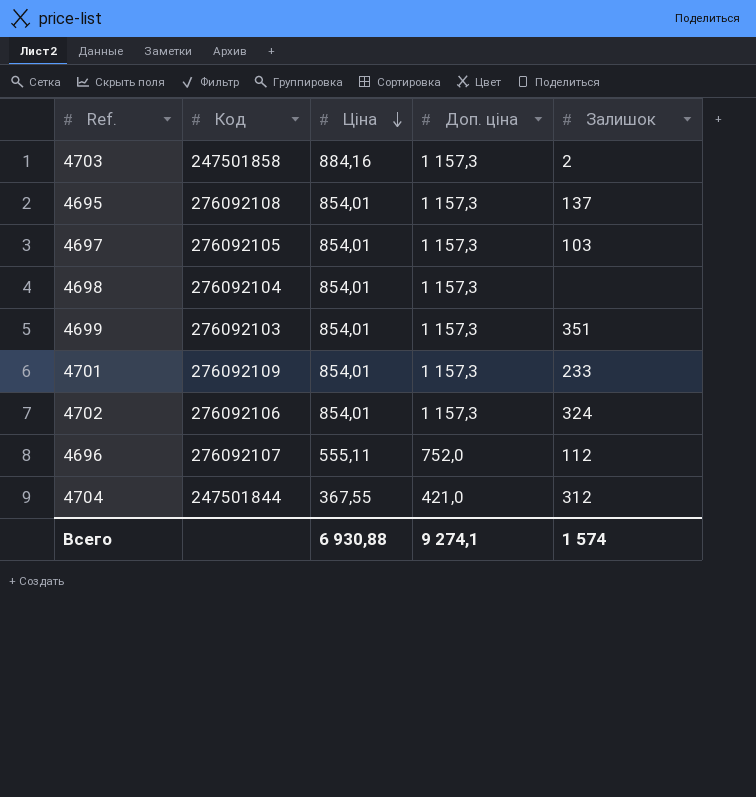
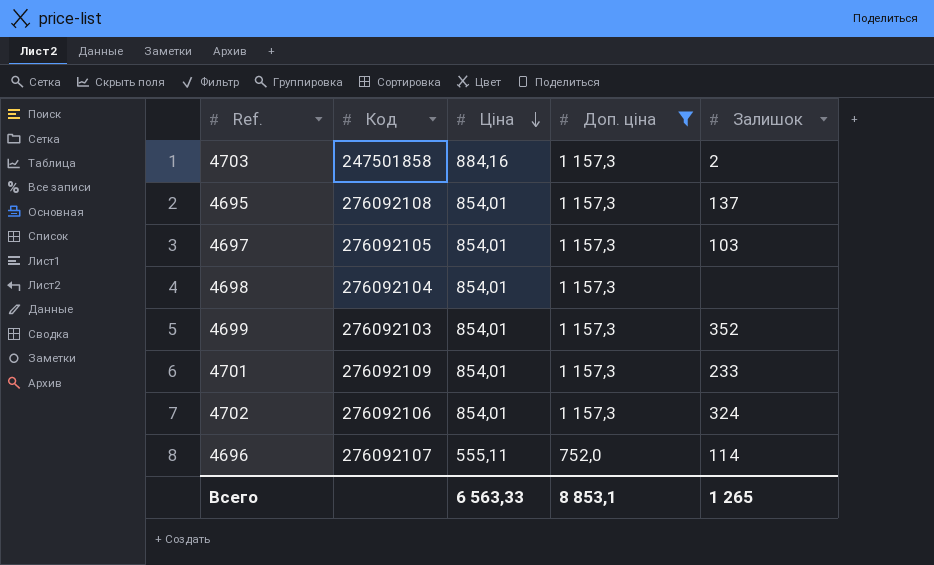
filter: none -> Доп. ціна != 421,0
4699 | Залишок: 351 -> 352
4696 | Залишок: 112 -> 114
Всего | Ціна: 6 930,88 -> 6 563,33
Всего | Доп. ціна: 9 274,1 -> 8 853,1
Всего | Залишок: 1 574 -> 1 265

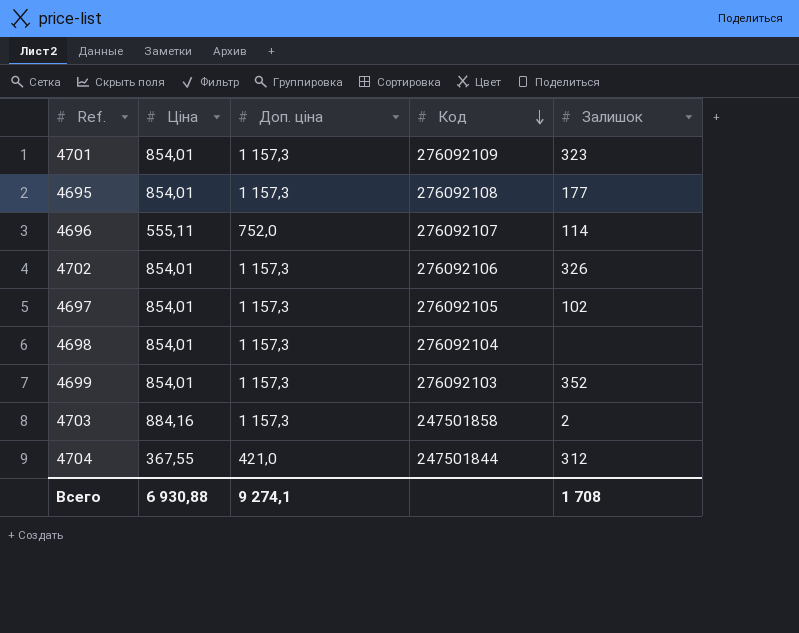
filter: Доп. ціна != 421,0 -> none
row order: Ціна descending -> Код descending
column Код | position: 2 -> 4
4701 | Залишок: 233 -> 323
4695 | Залишок: 137 -> 177
4702 | Залишок: 324 -> 326
4697 | Залишок: 103 -> 102
Всего | Ціна: 6 563,33 -> 6 930,88
Всего | Доп. ціна: 8 853,1 -> 9 274,1
Всего | Залишок: 1 265 -> 1 708

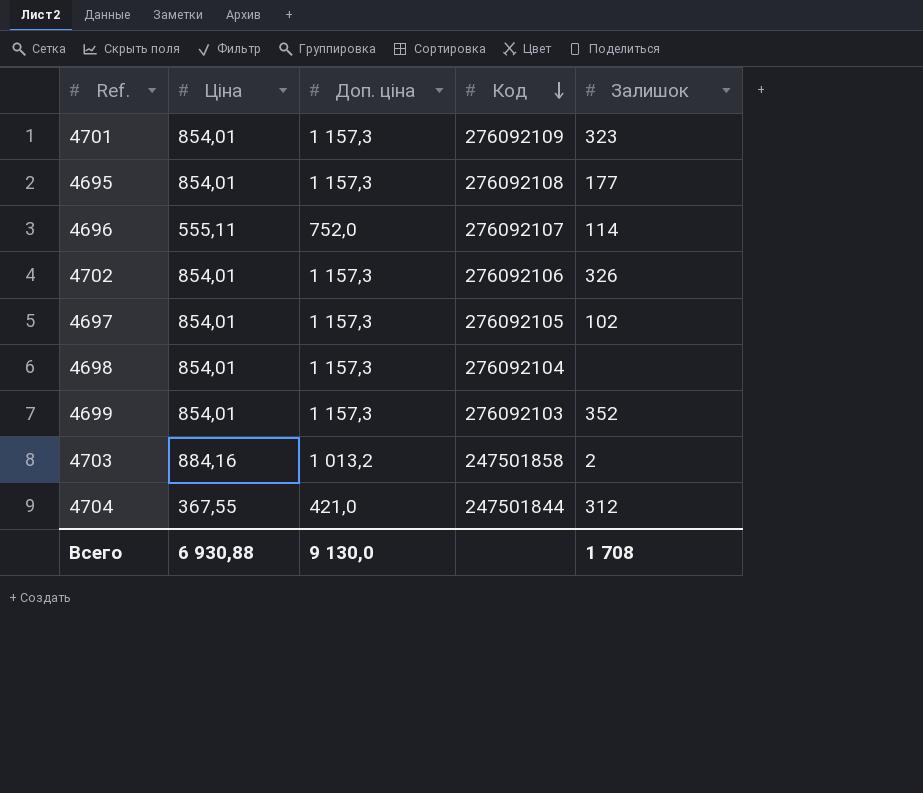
4703 | Доп. ціна: 1 157,3 -> 1 013,2
Всего | Доп. ціна: 9 274,1 -> 9 130,0

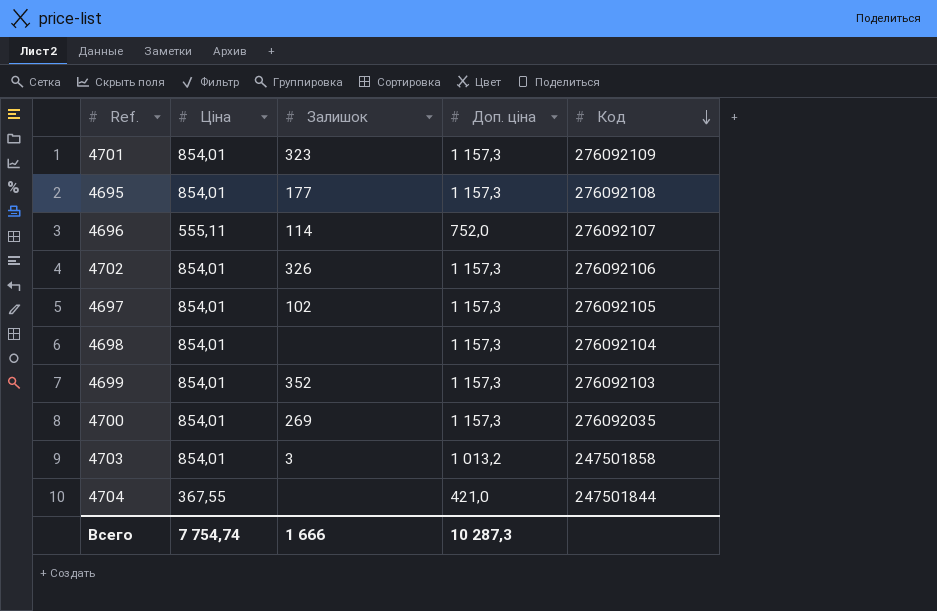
column Залишок | position: 5 -> 3
row 4700: none -> 854,01 | 269 | 1 157,3 | 276092035
4703 | Ціна: 884,16 -> 854,01
4703 | Залишок: 2 -> 3
4704 | Залишок: 312 -> none
Всего | Ціна: 6 930,88 -> 7 754,74
Всего | Залишок: 1 708 -> 1 666
Всего | Доп. ціна: 9 130,0 -> 10 287,3

